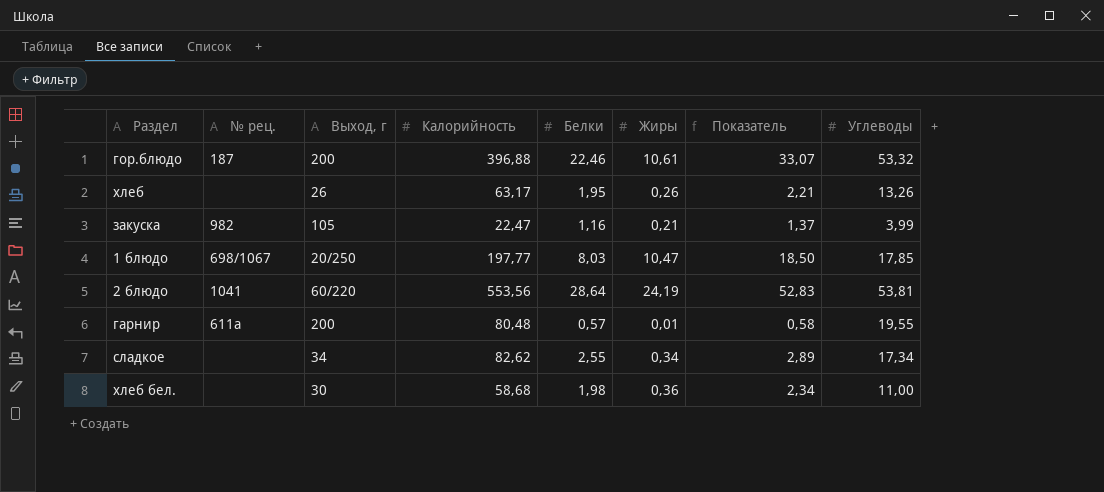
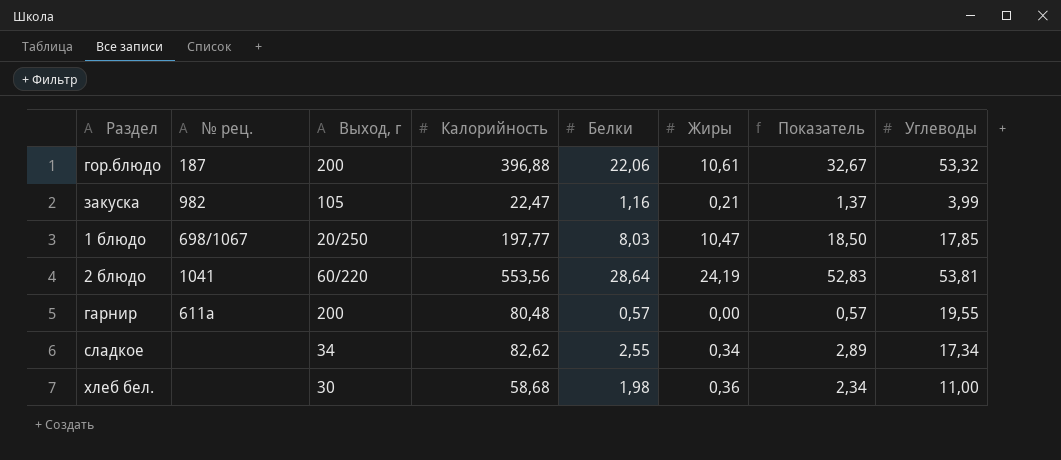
row хлеб: none | 26 | 63,17 | 1,95 | 0,26 | 2,21 | 13,26 -> none
гор.блюдо | Белки: 22,46 -> 22,06
гор.блюдо | Показатель: 33,07 -> 32,67
гарнир | Жиры: 0,01 -> 0,00
гарнир | Показатель: 0,58 -> 0,57

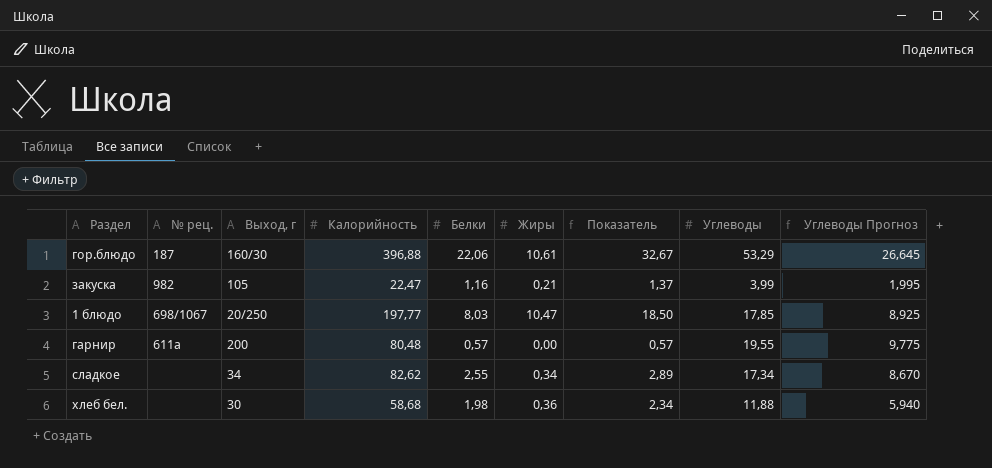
column Углеводы Прогноз | formula: none -> [Углеводы] * 0,5
row 2 блюдо: 1041 | 60/220 | 553,56 | 28,64 | 24,19 | 52,83 | 53,81 -> none
гор.блюдо | Выход, г: 200 -> 160/30
гор.блюдо | Углеводы: 53,32 -> 53,29
хлеб бел. | Углеводы: 11,00 -> 11,88

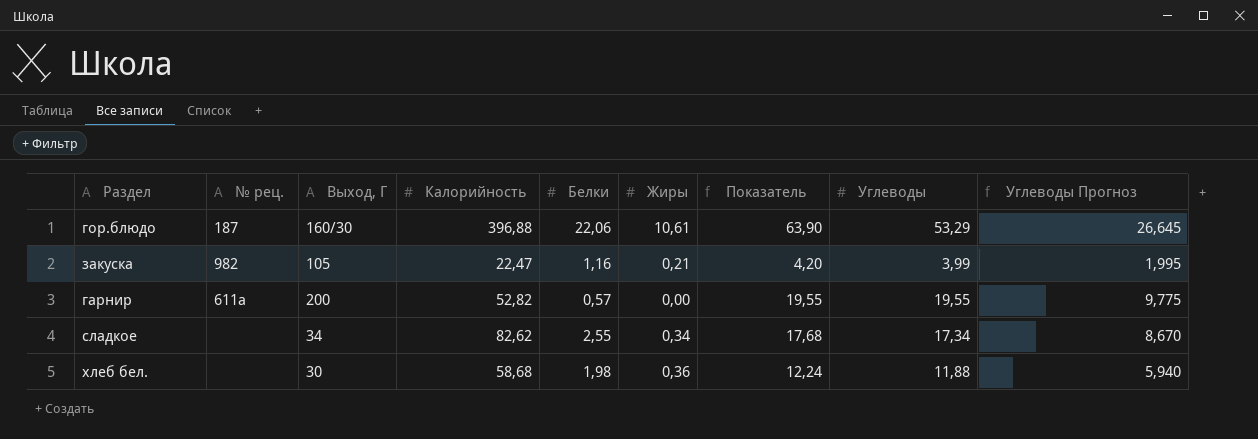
column name: Выход, г -> Выход, Г
column Показатель | formula: [Белки] + [Жиры] -> [Жиры] + [Углеводы]
row 1 блюдо: 698/1067 | 20/250 | 197,77 | 8,03 | 10,47 | 18,50 | 17,85 | 8,925 -> none
гарнир | Калорийность: 80,48 -> 52,82

